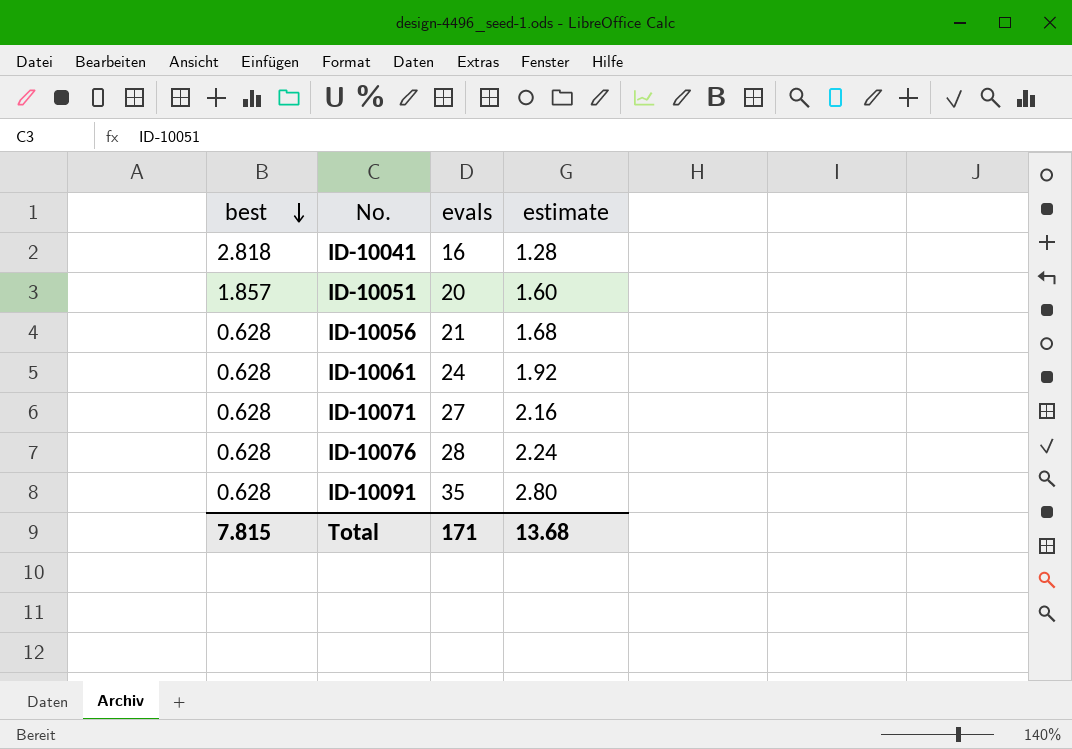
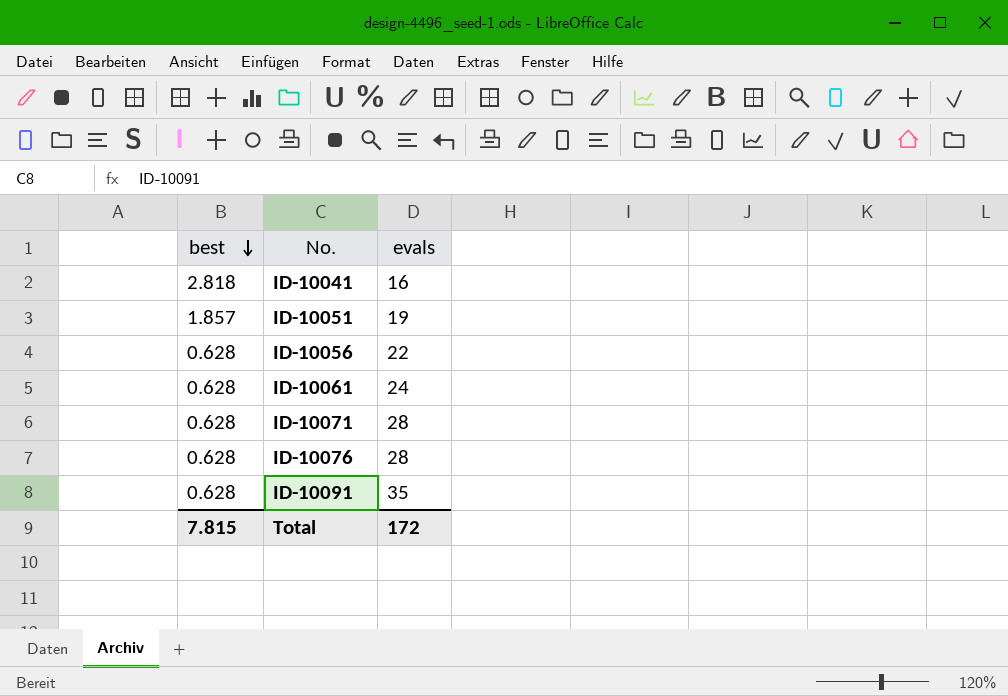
column estimate | formula: [evals] * 0.08 -> none
ID-10051 | evals: 20 -> 19
ID-10056 | evals: 21 -> 22
ID-10071 | evals: 27 -> 28
Total | evals: 171 -> 172

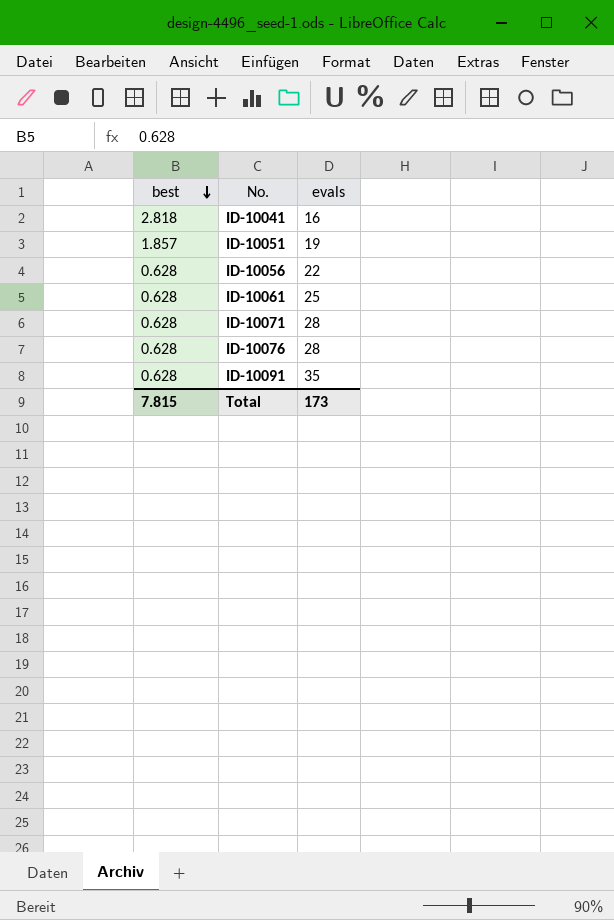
ID-10061 | evals: 24 -> 25
Total | evals: 172 -> 173

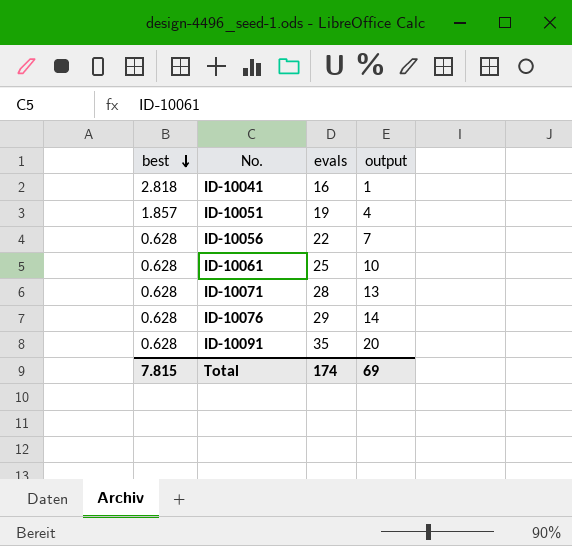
column output | formula: none -> [evals] - 15
ID-10076 | evals: 28 -> 29
Total | evals: 173 -> 174

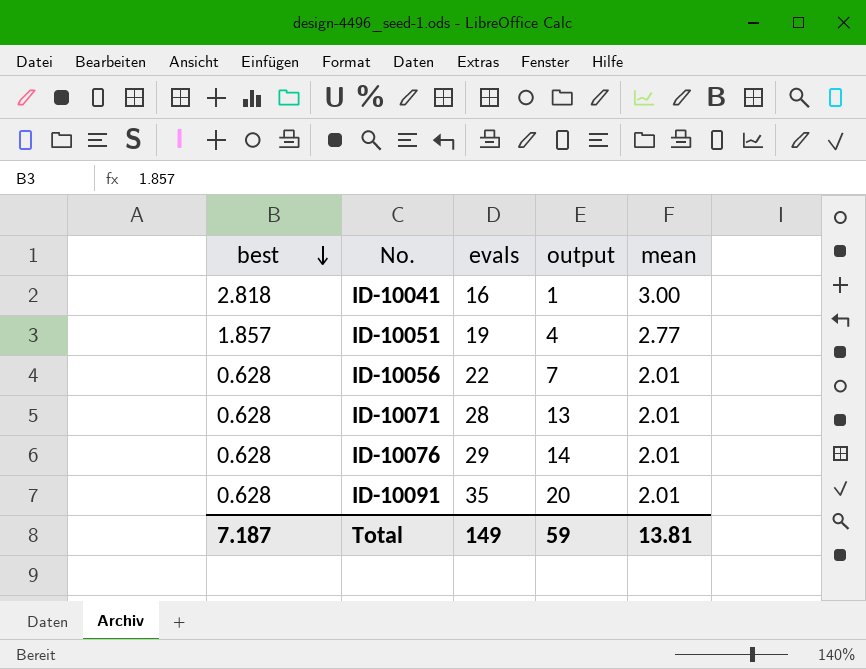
column mean | position: none -> 5
row ID-10061: 0.628 | 25 | 10 -> none
Total | best: 7.815 -> 7.187
Total | evals: 174 -> 149
Total | output: 69 -> 59

